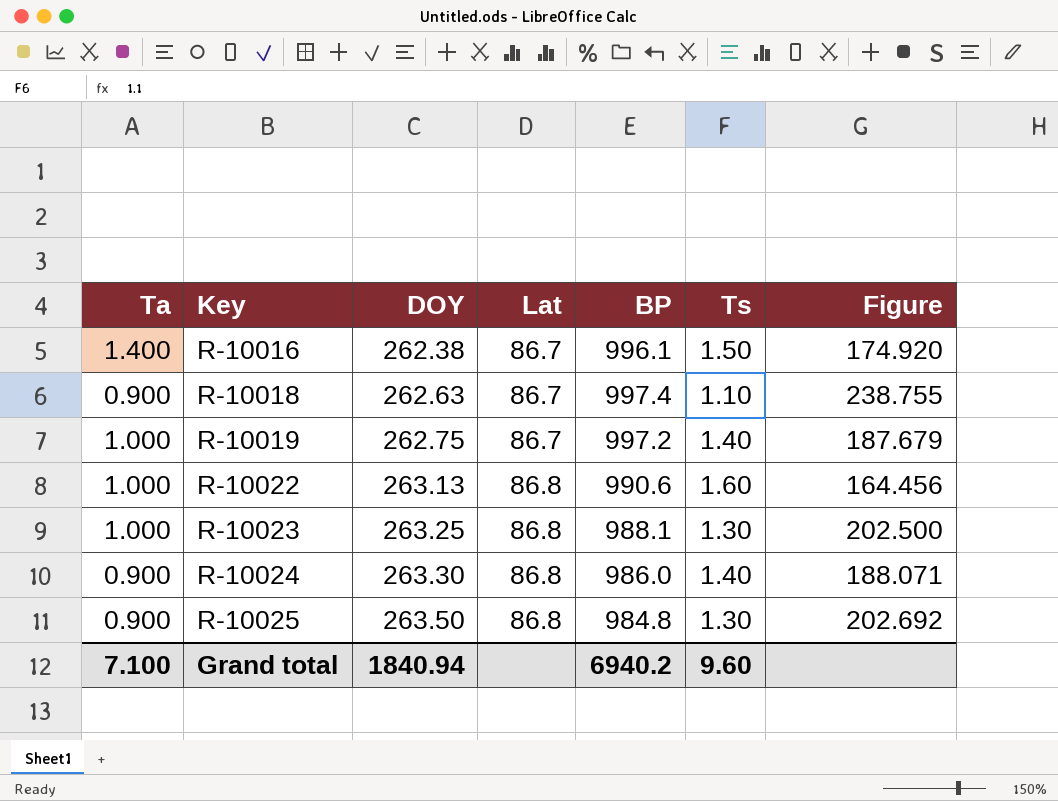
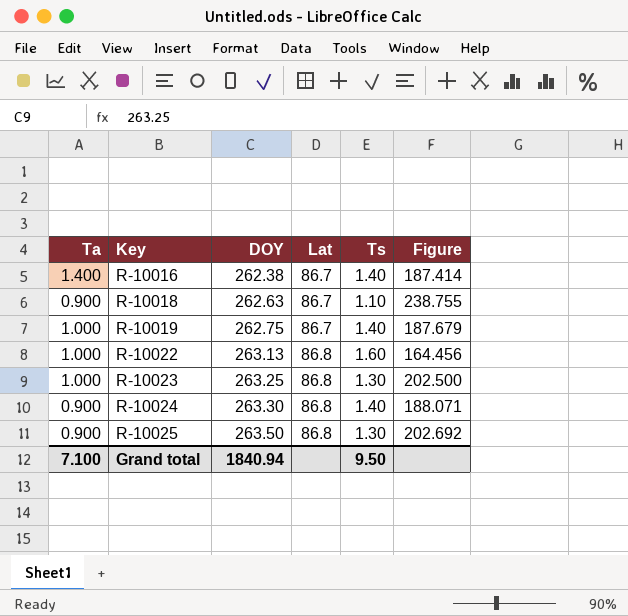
column BP | position: 5 -> none
R-10016 | Ts: 1.50 -> 1.40
R-10016 | Figure: 174.920 -> 187.414
Grand total | Ts: 9.60 -> 9.50

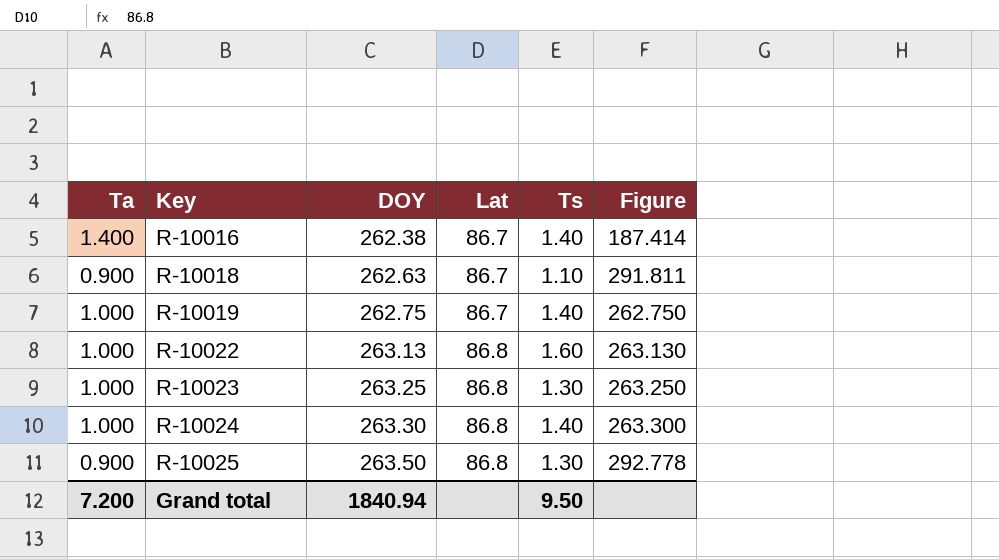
column Figure | formula: [DOY] / [Ts] -> [DOY] / [Ta]
R-10024 | Ta: 0.900 -> 1.000
Grand total | Ta: 7.100 -> 7.200

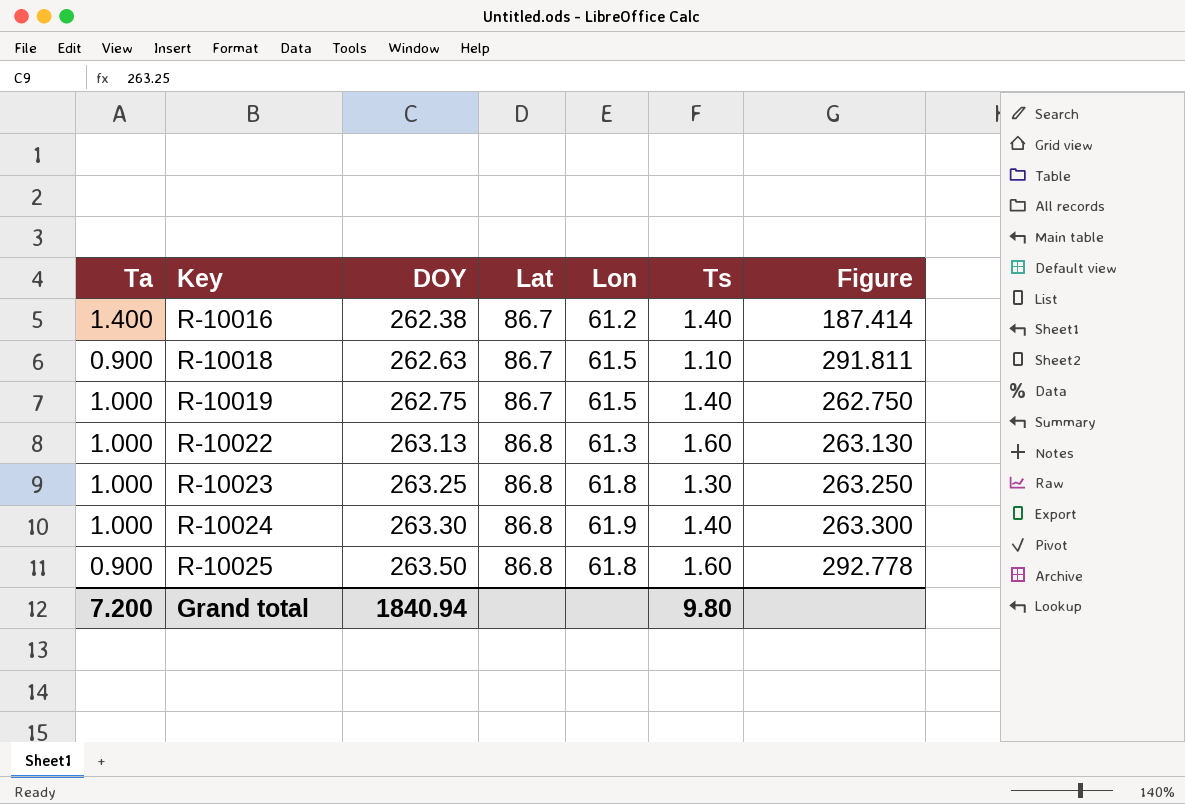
column Lon | position: none -> 5
R-10025 | Ts: 1.30 -> 1.60
Grand total | Ts: 9.50 -> 9.80

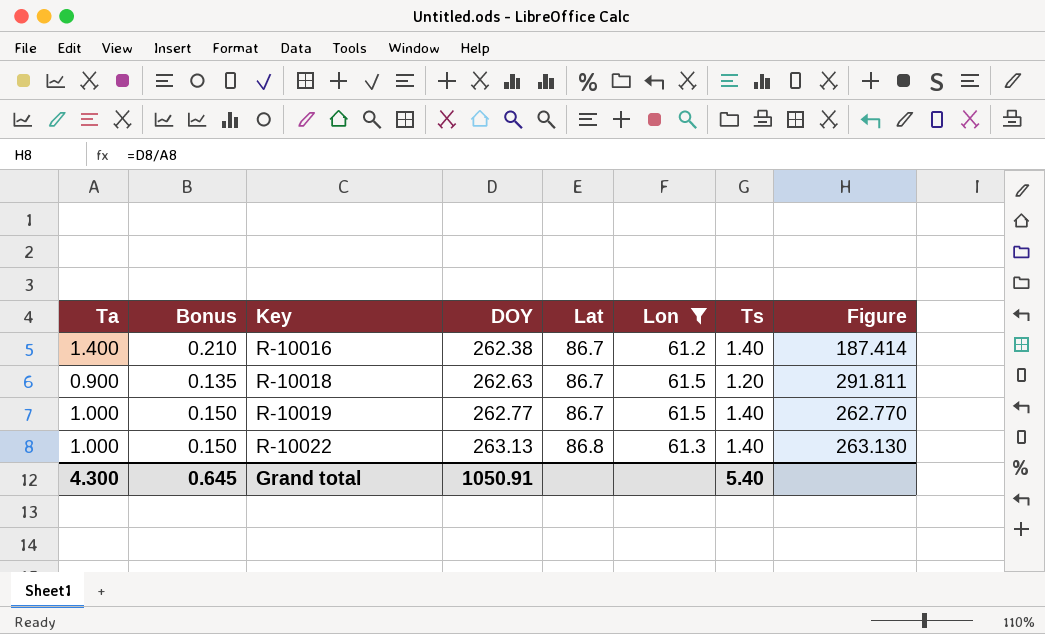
filter: none -> Lon <= 61.5
column Bonus | formula: none -> [Ta] * 0.15
R-10018 | Ts: 1.10 -> 1.20
R-10019 | DOY: 262.75 -> 262.77
R-10019 | Figure: 262.750 -> 262.770
R-10022 | Ts: 1.60 -> 1.40
Grand total | Ta: 7.200 -> 4.300
Grand total | DOY: 1840.94 -> 1050.91
Grand total | Ts: 9.80 -> 5.40

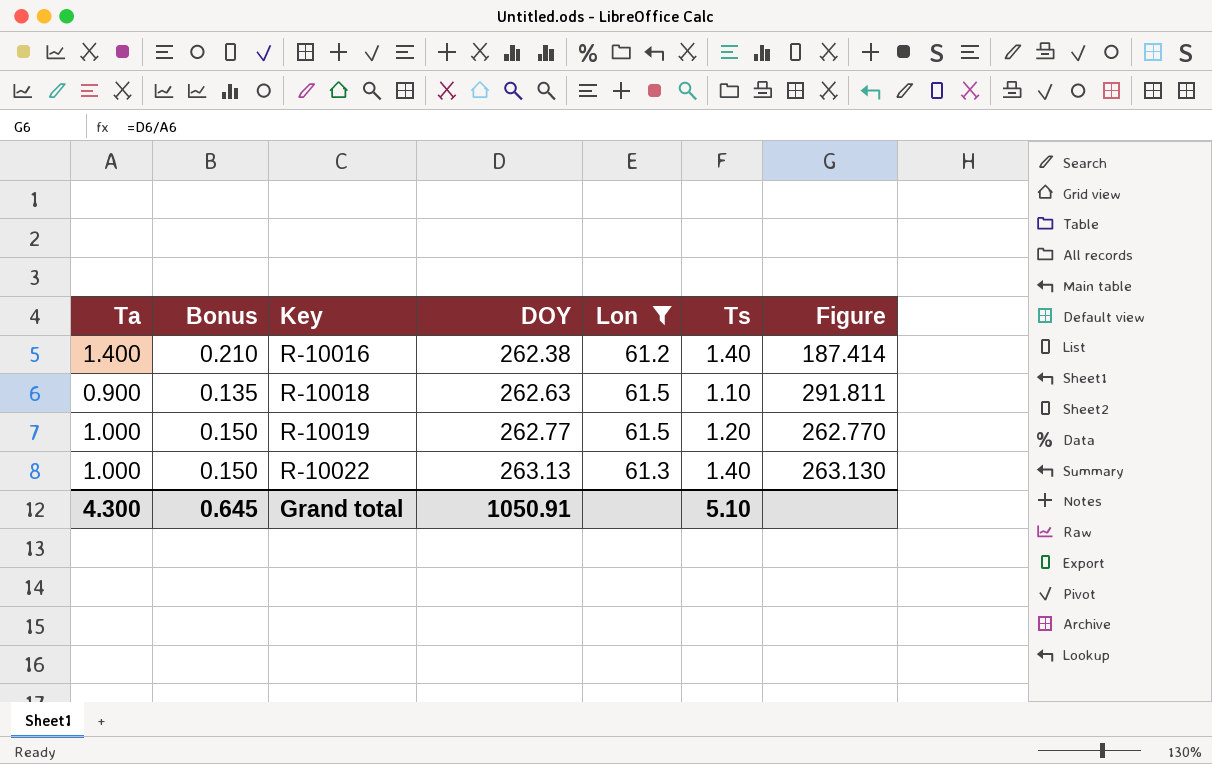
column Lat | position: 5 -> none
R-10018 | Ts: 1.20 -> 1.10
R-10019 | Ts: 1.40 -> 1.20
Grand total | Ts: 5.40 -> 5.10

